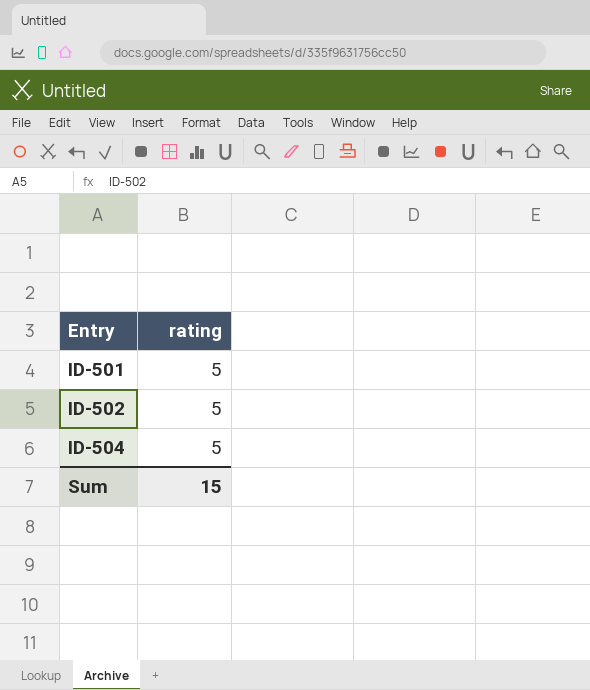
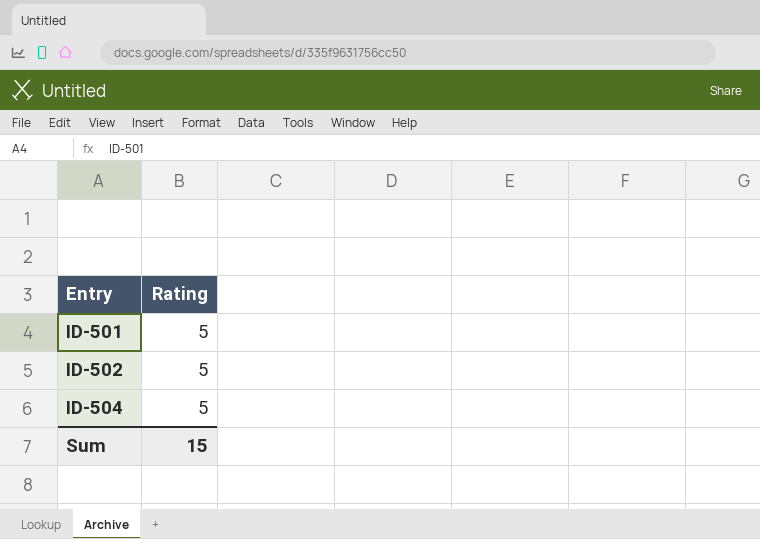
column name: rating -> Rating

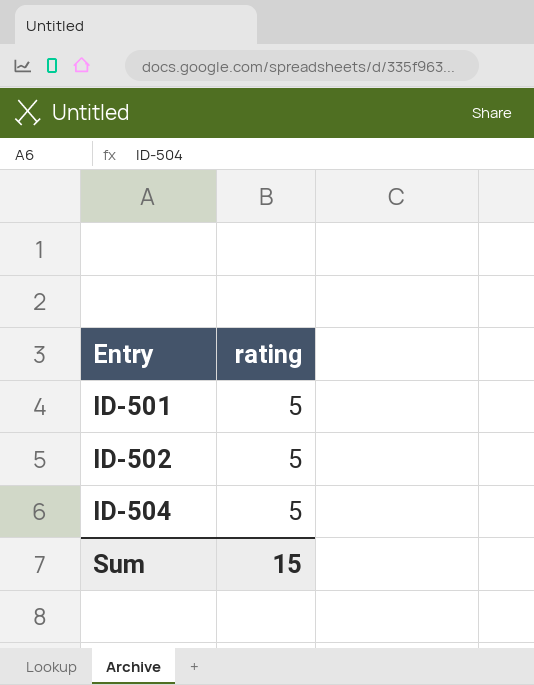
column name: Rating -> rating

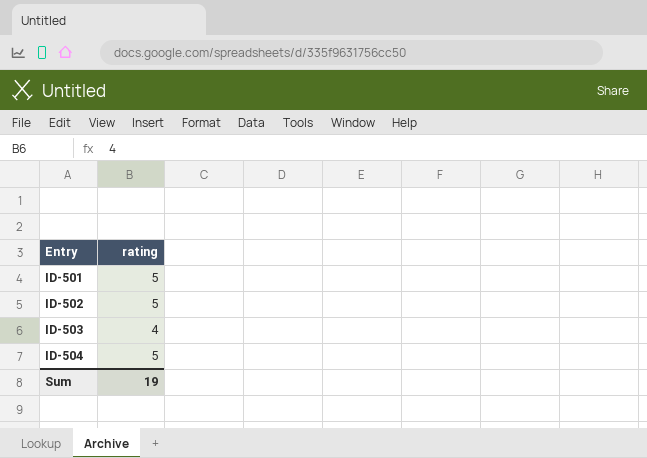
row ID-503: none -> 4
Sum | rating: 15 -> 19

